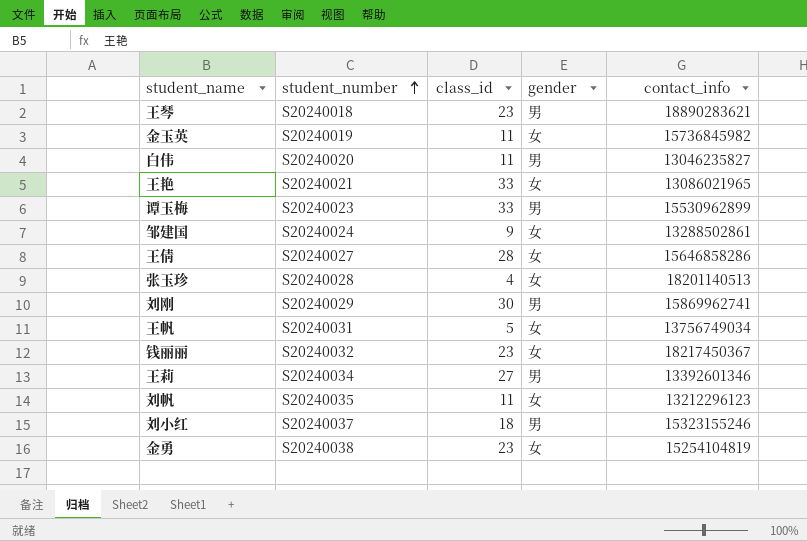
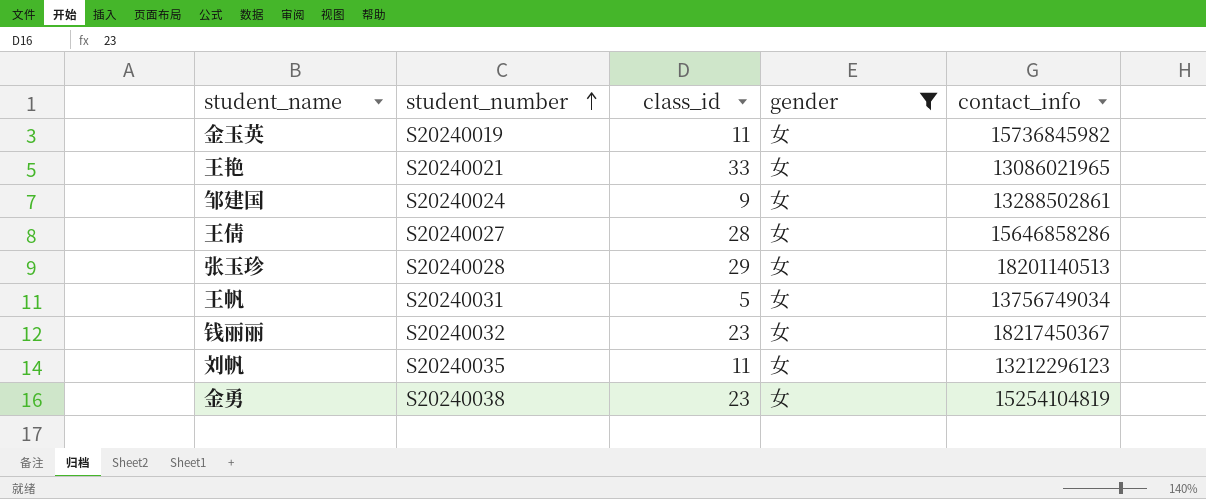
filter: none -> gender = 女
张玉珍 | class_id: 4 -> 29

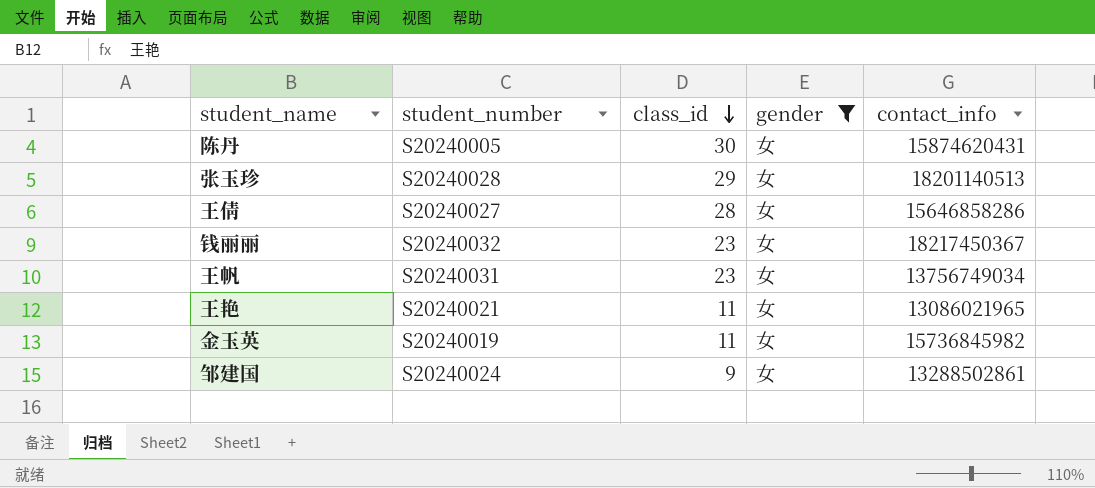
row order: student_number ascending -> class_id descending
row 刘帆: S20240035 | 11 | 女 | 13212296123 -> none
row 金勇: S20240038 | 23 | 女 | 15254104819 -> none
row 陈丹: none -> S20240005 | 30 | 女 | 15874620431
王帆 | class_id: 5 -> 23
王艳 | class_id: 33 -> 11

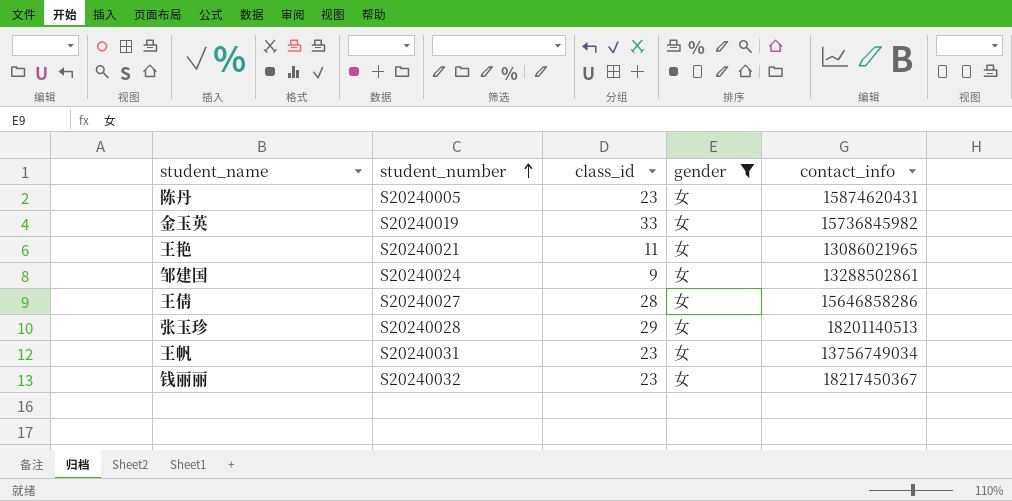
row order: class_id descending -> student_number ascending
陈丹 | class_id: 30 -> 23
金玉英 | class_id: 11 -> 33

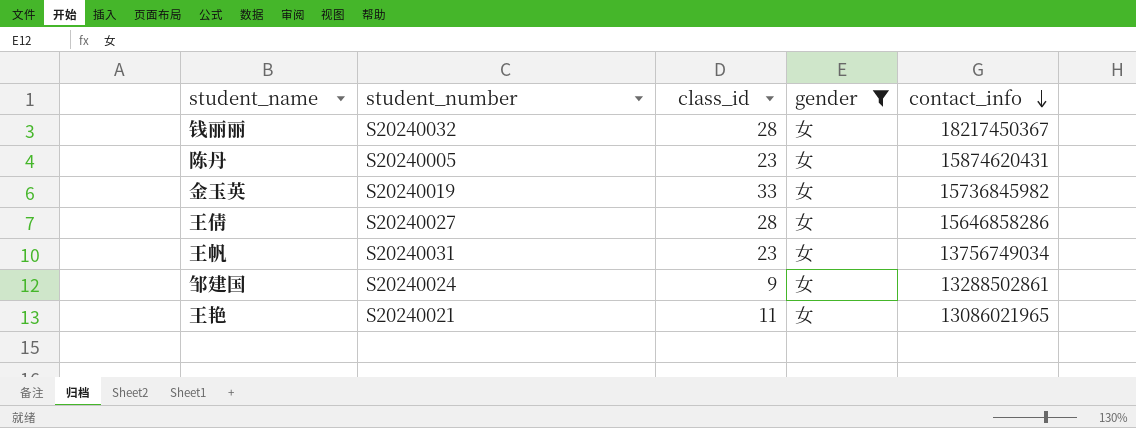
row order: student_number ascending -> contact_info descending
row 张玉珍: S20240028 | 29 | 女 | 18201140513 -> none
钱丽丽 | class_id: 23 -> 28

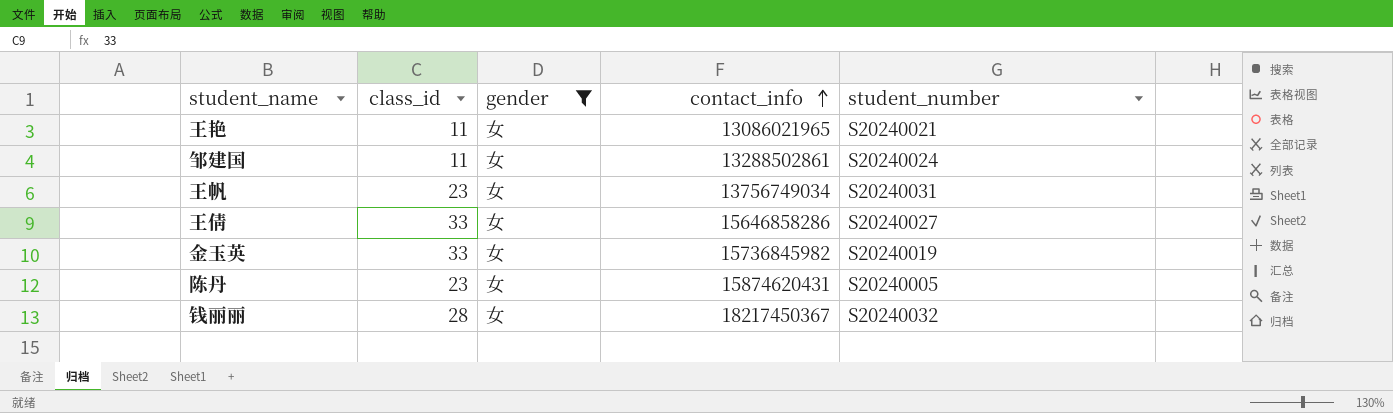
row order: contact_info descending -> contact_info ascending
column student_number | position: 2 -> 5
邹建国 | class_id: 9 -> 11
王倩 | class_id: 28 -> 33

